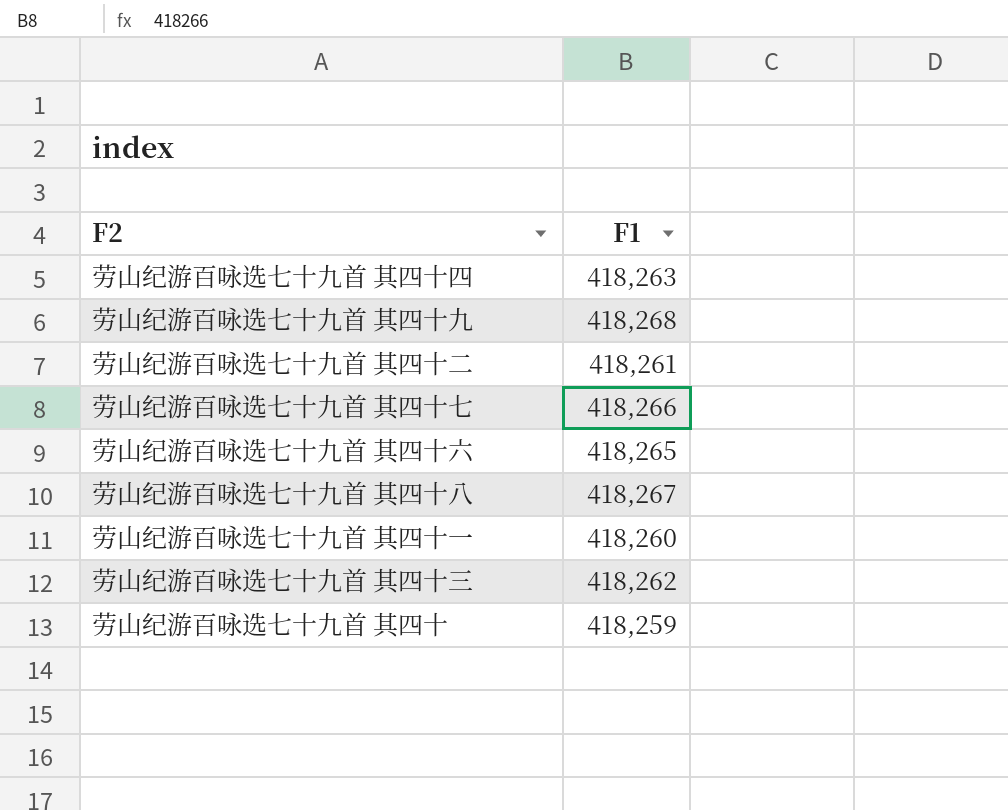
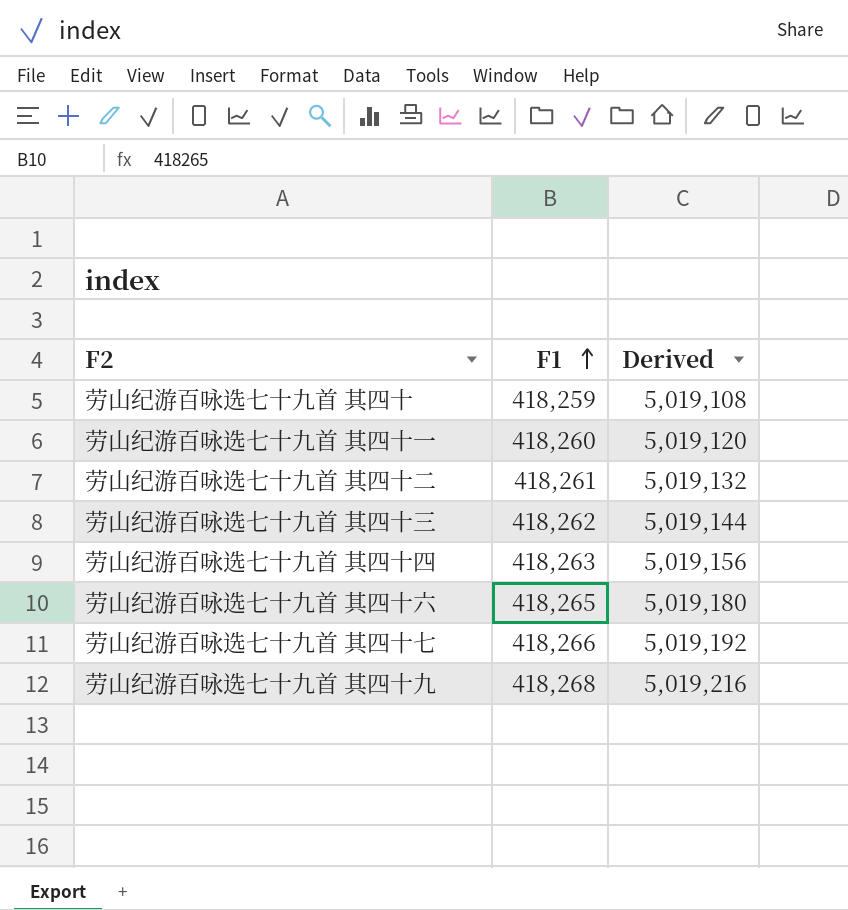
row order: none -> F1 ascending
column Derived | formula: none -> [F1] * 12
row 劳山纪游百咏选七十九首 其四十八: 418,267 -> none

